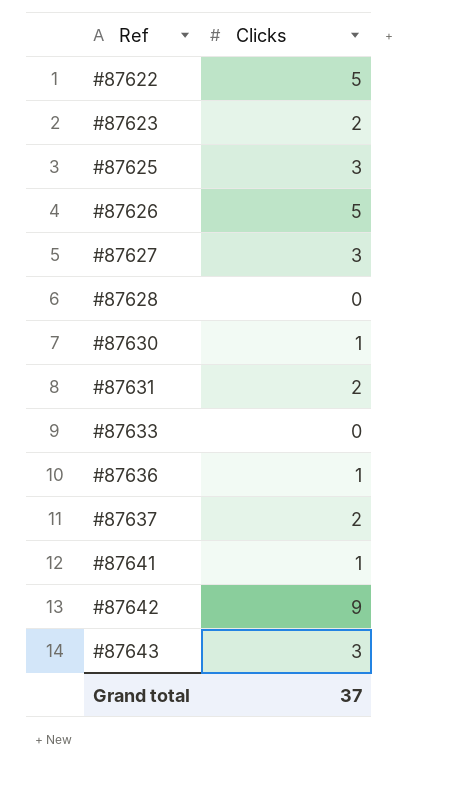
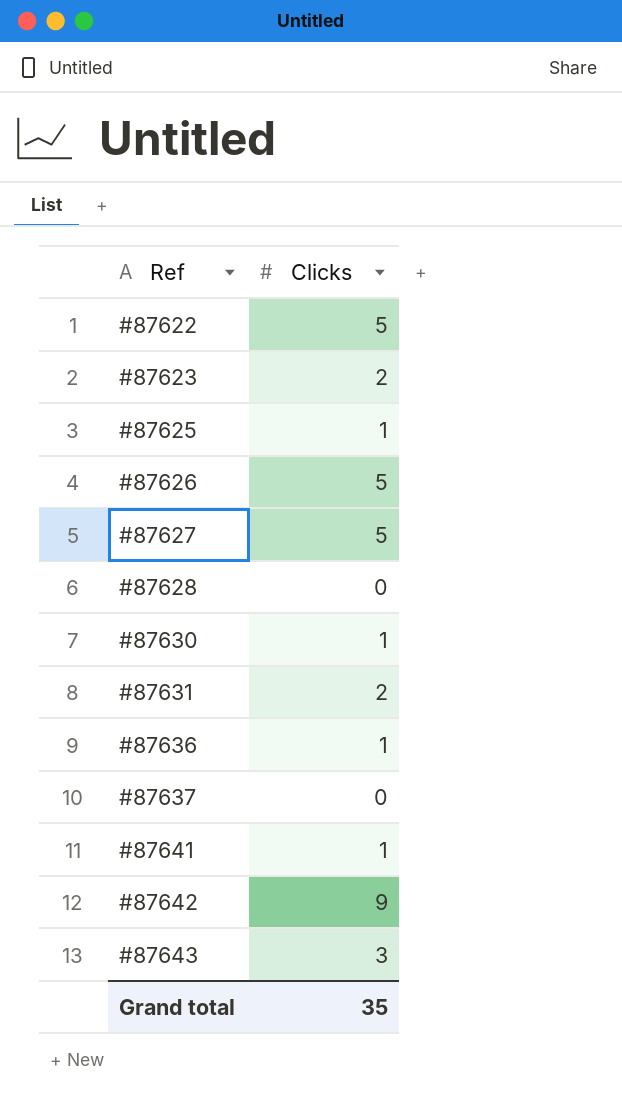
row #87633: 0 -> none
#87625 | Clicks: 3 -> 1
#87627 | Clicks: 3 -> 5
#87637 | Clicks: 2 -> 0
Grand total | Clicks: 37 -> 35

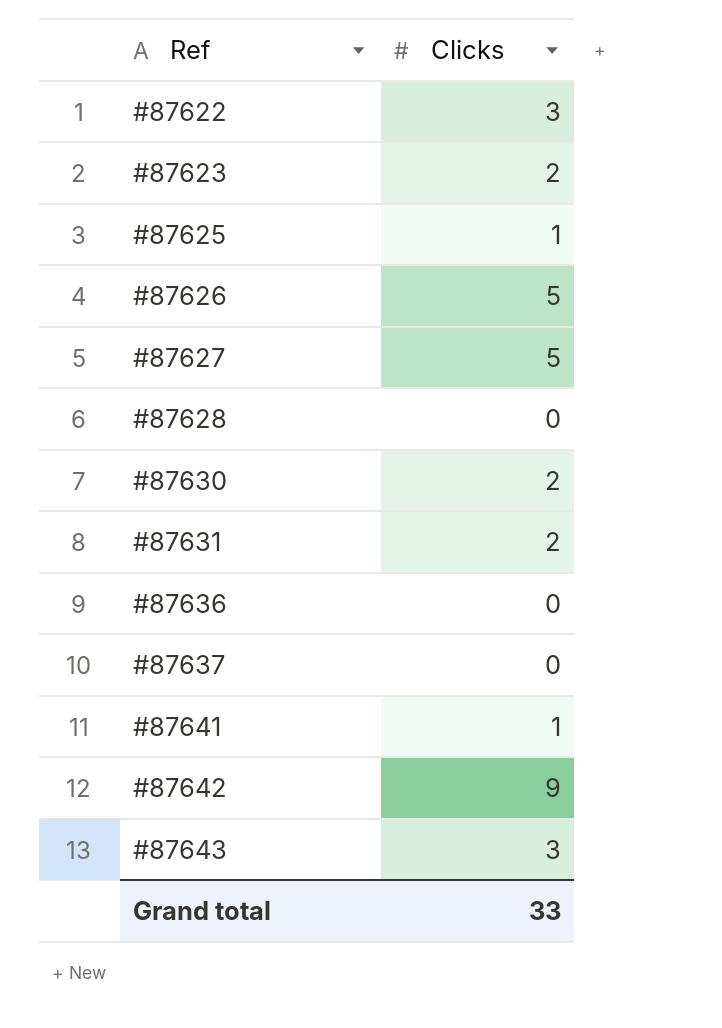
#87622 | Clicks: 5 -> 3
#87630 | Clicks: 1 -> 2
#87636 | Clicks: 1 -> 0
Grand total | Clicks: 35 -> 33

